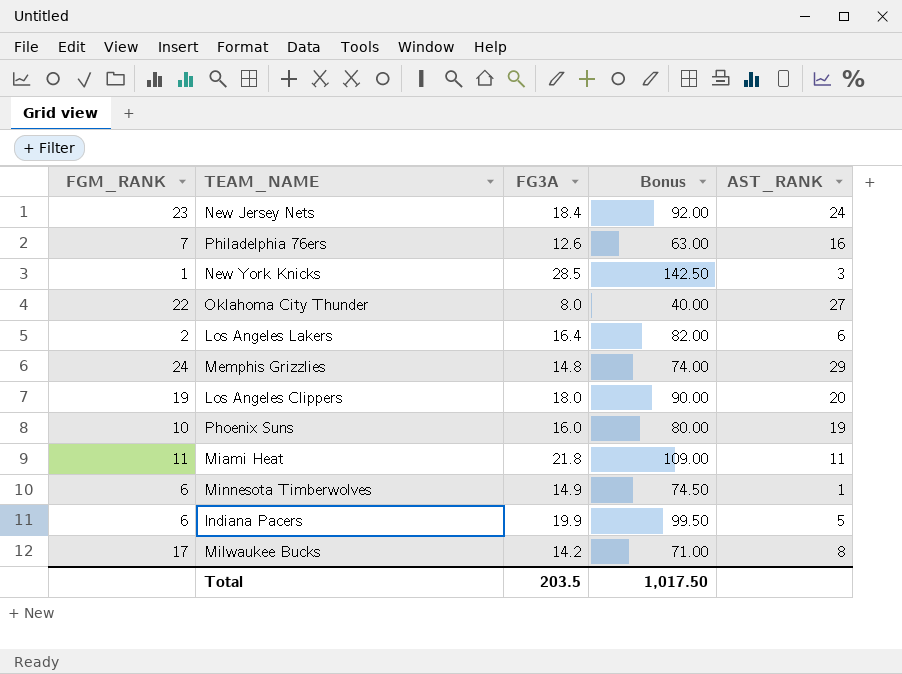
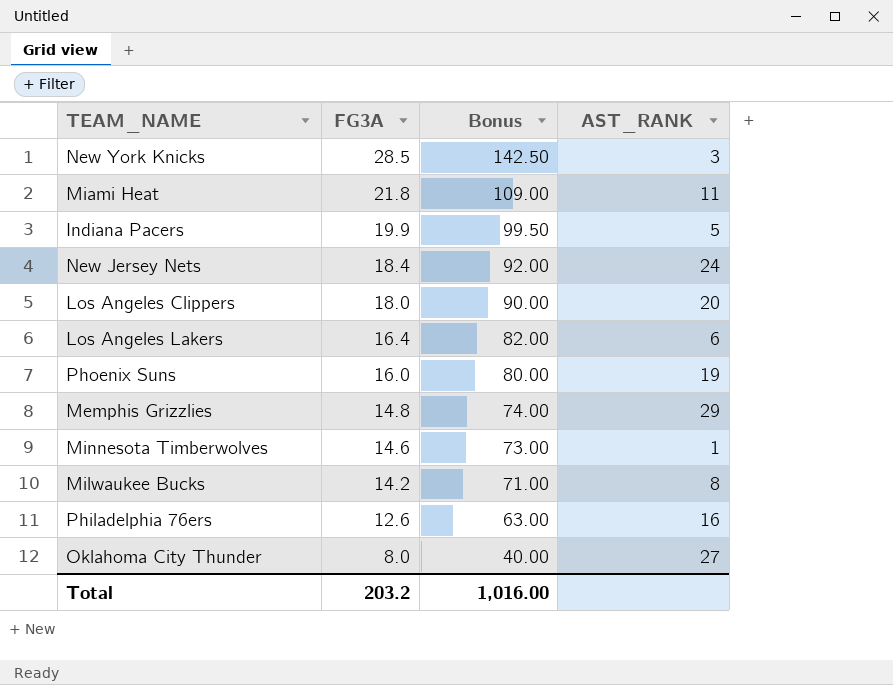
row order: none -> FG3A descending
column FGM_RANK | position: 1 -> none
Minnesota Timberwolves | FG3A: 14.9 -> 14.6
Minnesota Timberwolves | Bonus: 74.50 -> 73.00
Total | FG3A: 203.5 -> 203.2
Total | Bonus: 1,017.50 -> 1,016.00

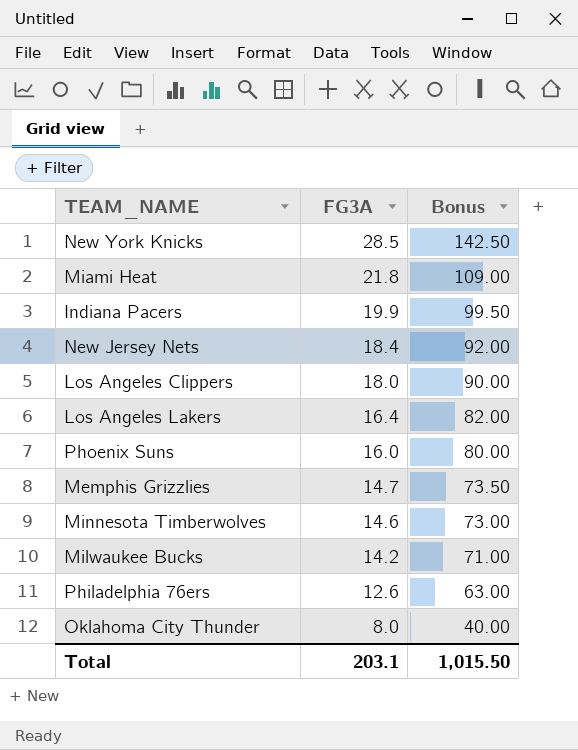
column AST_RANK | position: 4 -> none
Memphis Grizzlies | FG3A: 14.8 -> 14.7
Memphis Grizzlies | Bonus: 74.00 -> 73.50
Total | FG3A: 203.2 -> 203.1
Total | Bonus: 1,016.00 -> 1,015.50

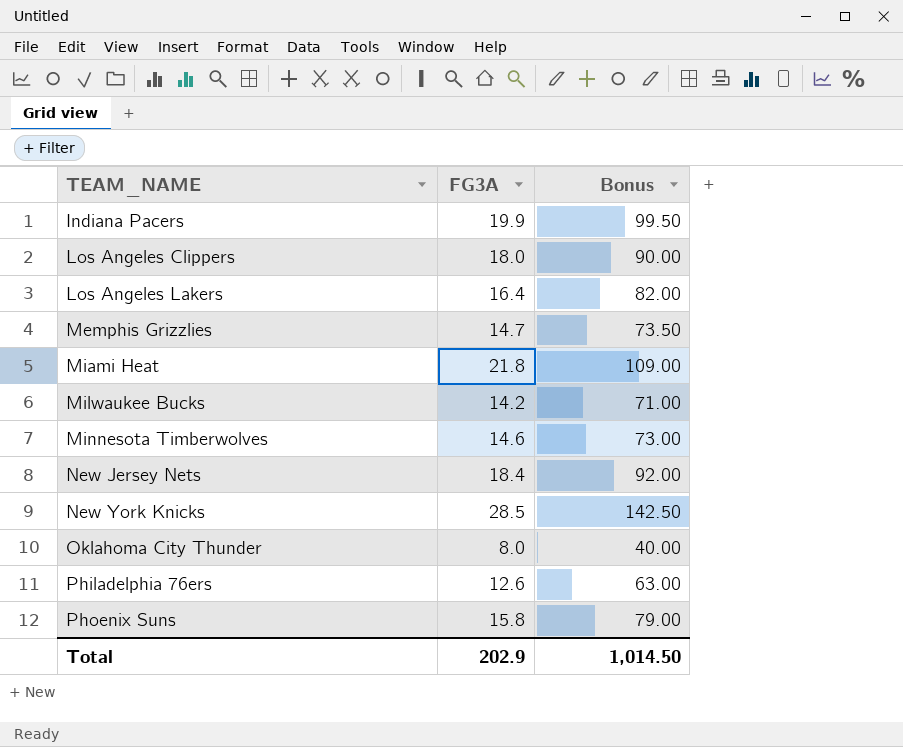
row order: FG3A descending -> TEAM_NAME ascending
Phoenix Suns | FG3A: 16.0 -> 15.8
Phoenix Suns | Bonus: 80.00 -> 79.00
Total | FG3A: 203.1 -> 202.9
Total | Bonus: 1,015.50 -> 1,014.50

